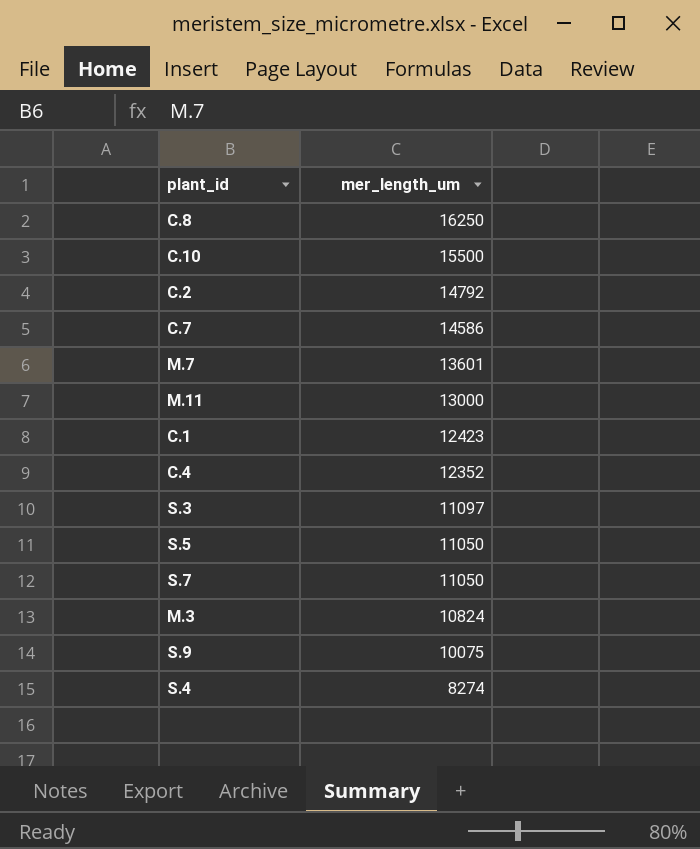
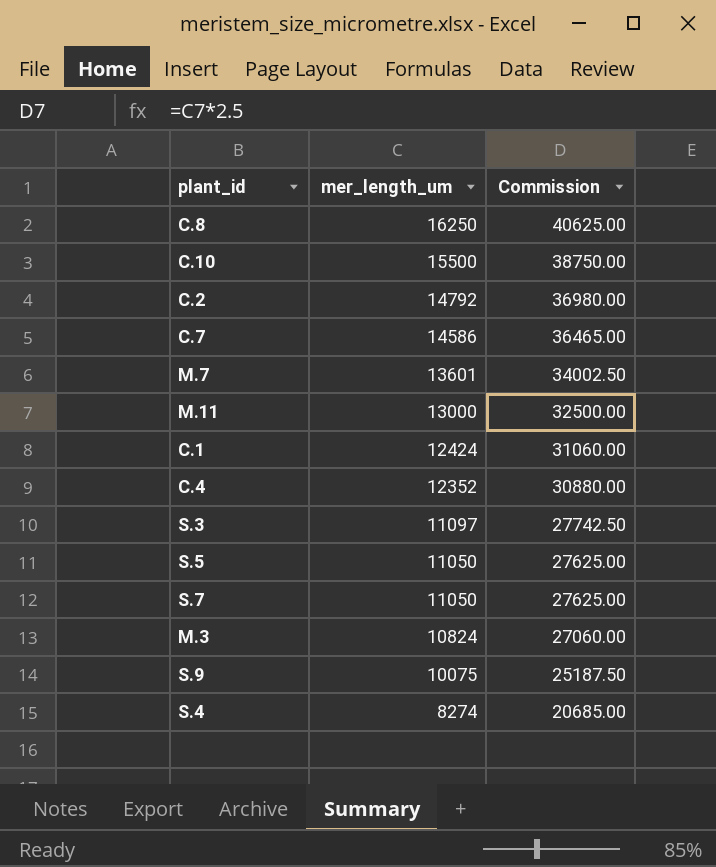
column Commission | formula: none -> [mer_length_um] * 2.5
C.1 | mer_length_um: 12423 -> 12424

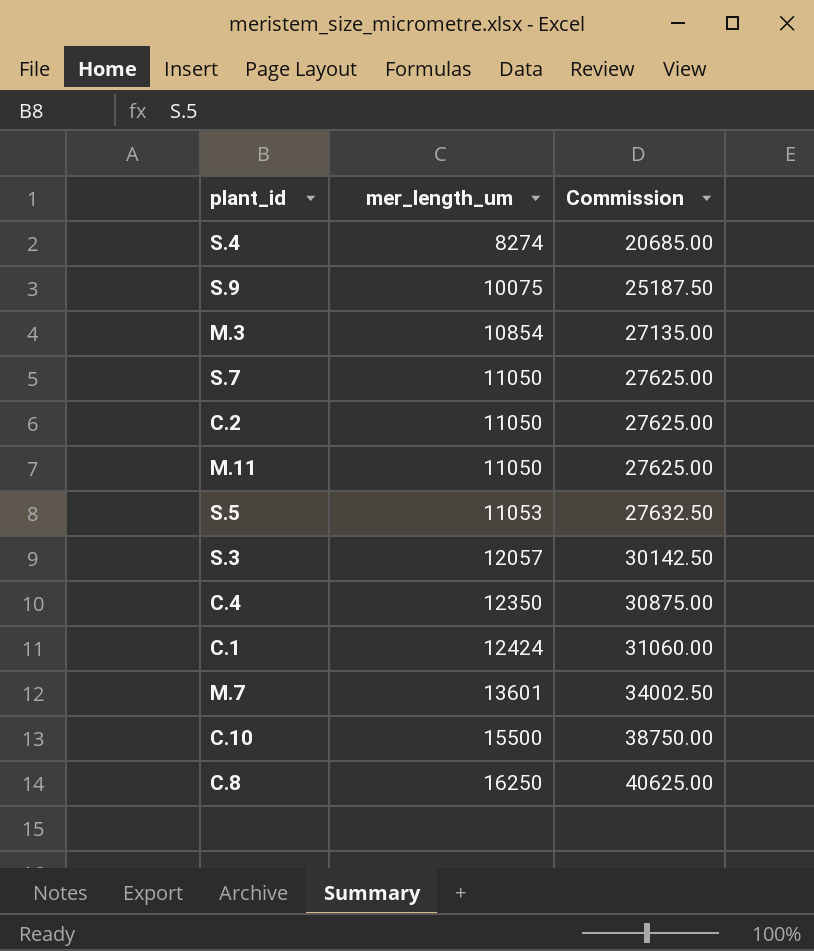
row order: mer_length_um descending -> mer_length_um ascending
row C.7: 14586 | 36465.00 -> none
M.3 | mer_length_um: 10824 -> 10854
M.3 | Commission: 27060.00 -> 27135.00
C.2 | mer_length_um: 14792 -> 11050
C.2 | Commission: 36980.00 -> 27625.00
M.11 | mer_length_um: 13000 -> 11050
M.11 | Commission: 32500.00 -> 27625.00
S.5 | mer_length_um: 11050 -> 11053
S.5 | Commission: 27625.00 -> 27632.50
S.3 | mer_length_um: 11097 -> 12057
S.3 | Commission: 27742.50 -> 30142.50
C.4 | mer_length_um: 12352 -> 12350
C.4 | Commission: 30880.00 -> 30875.00

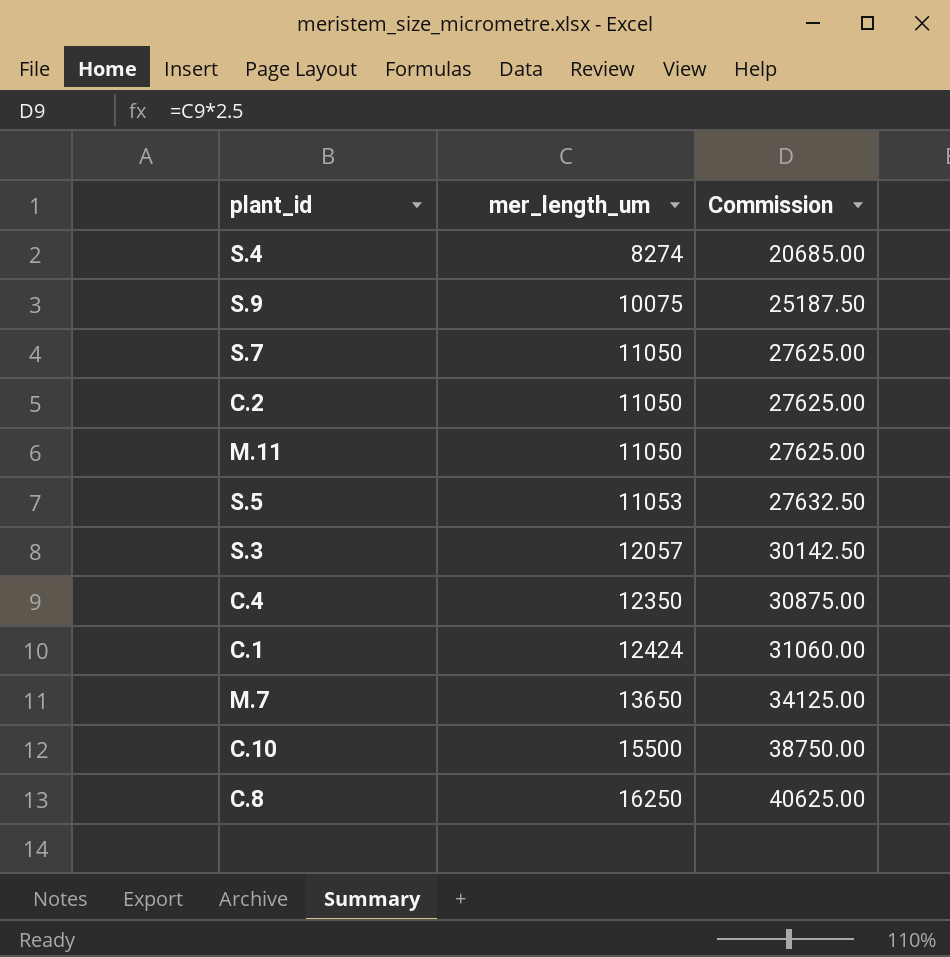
row M.3: 10854 | 27135.00 -> none
M.7 | mer_length_um: 13601 -> 13650
M.7 | Commission: 34002.50 -> 34125.00

